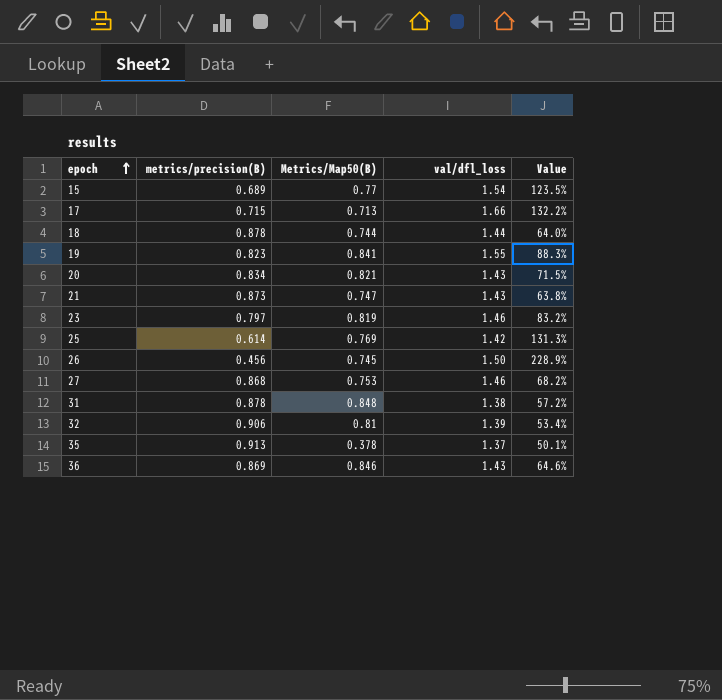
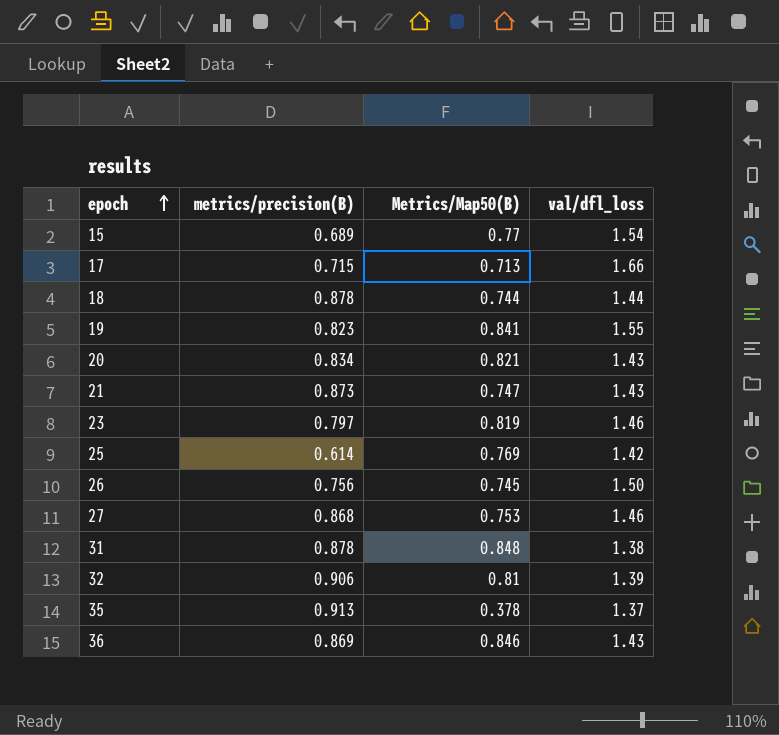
column Value | formula: ([val/dfl_loss] - [metrics/precision(B)]) / [metrics/precision(B)] -> none
26 | metrics/precision(B): 0.456 -> 0.756

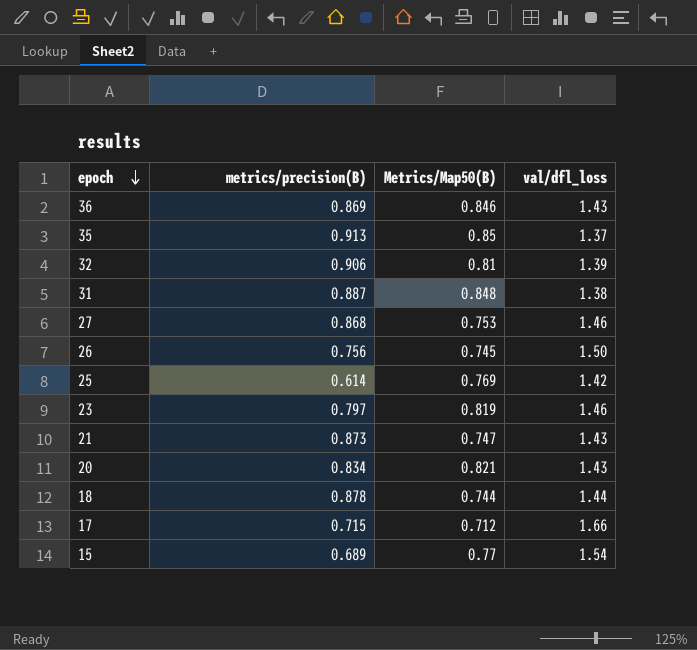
row order: epoch ascending -> epoch descending
row 19: 0.823 | 0.841 | 1.55 -> none
35 | Metrics/Map50(B): 0.378 -> 0.85
31 | metrics/precision(B): 0.878 -> 0.887
17 | Metrics/Map50(B): 0.713 -> 0.712

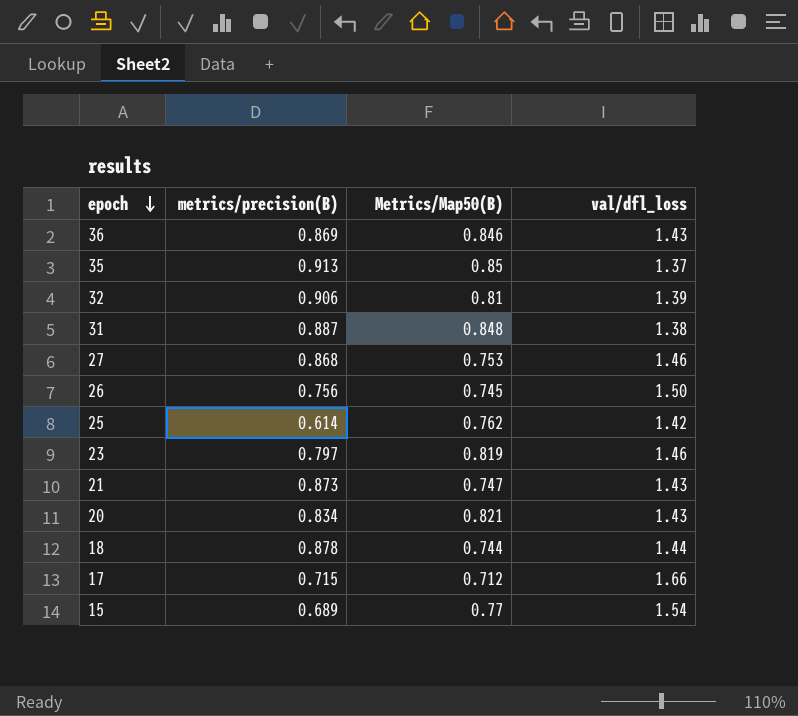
25 | Metrics/Map50(B): 0.769 -> 0.762

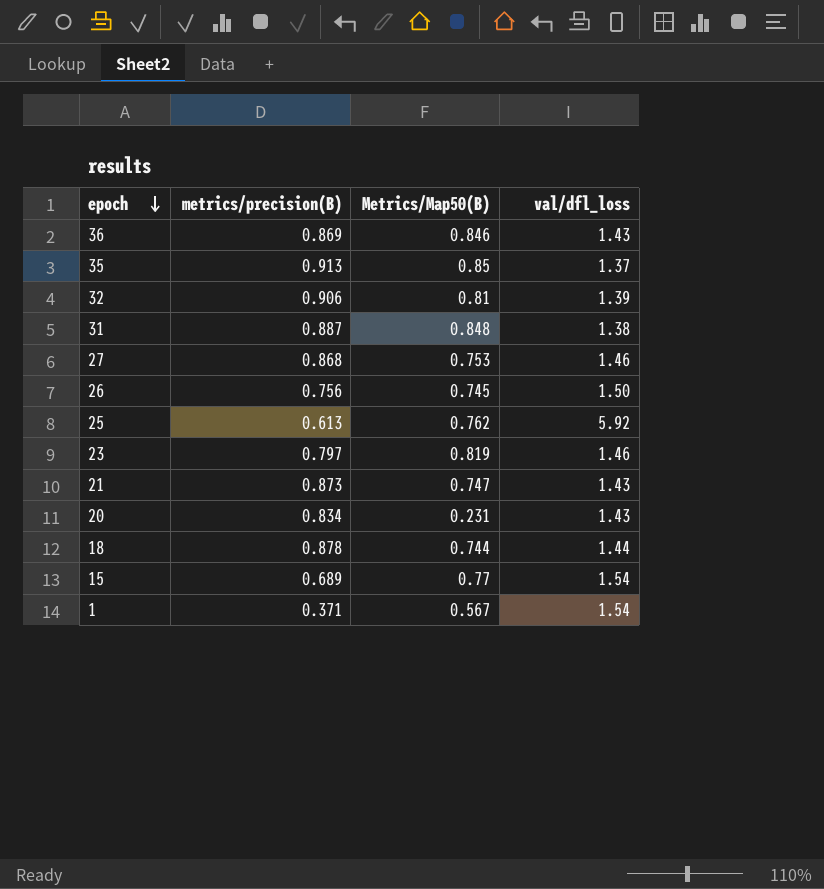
row 17: 0.715 | 0.712 | 1.66 -> none
25 | metrics/precision(B): 0.614 -> 0.613
25 | val/dfl_loss: 1.42 -> 5.92
20 | Metrics/Map50(B): 0.821 -> 0.231
row 1: none -> 0.371 | 0.567 | 1.54

